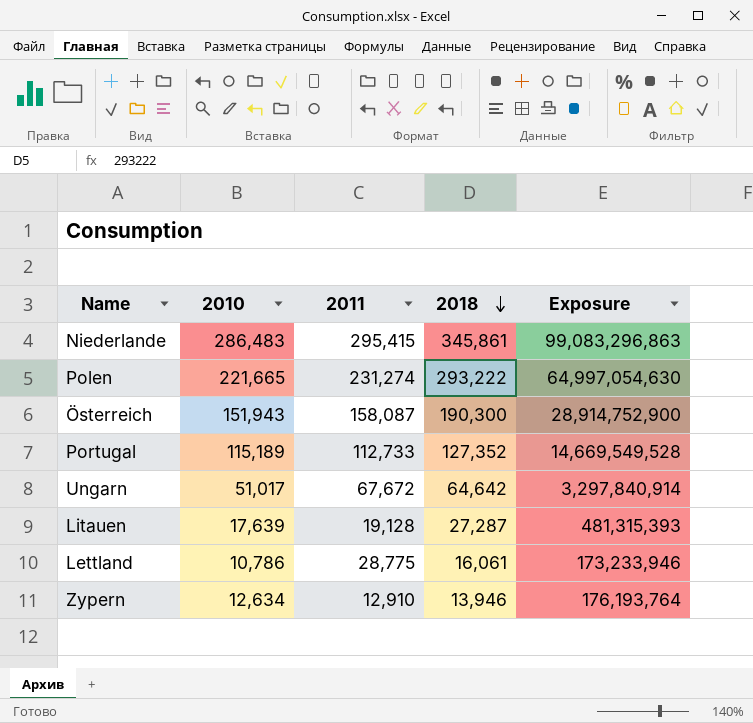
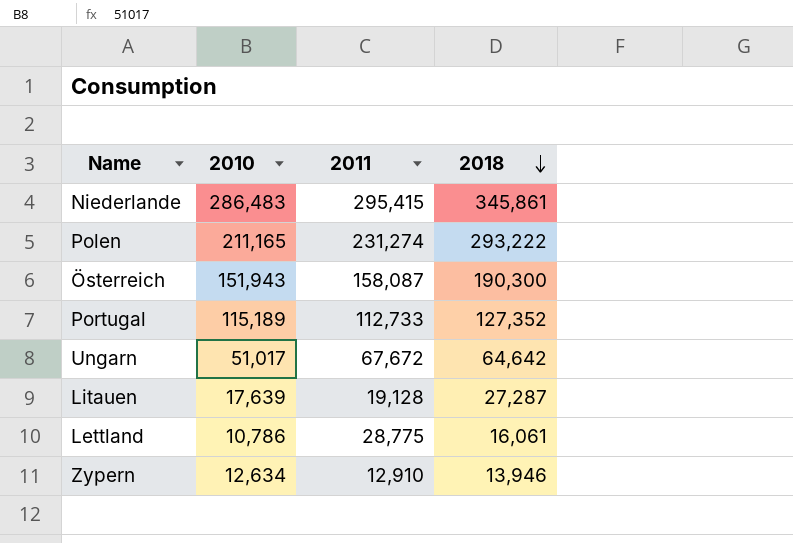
column Exposure | formula: [2010] * [2018] -> none
Polen | 2010: 221,665 -> 211,165

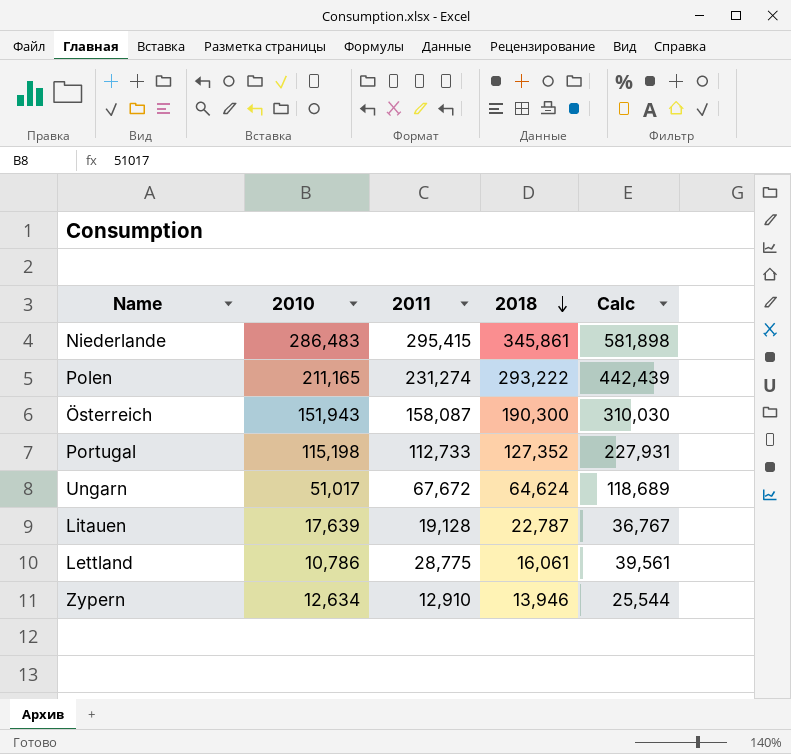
column Calc | formula: none -> [2010] + [2011]
Portugal | 2010: 115,189 -> 115,198
Ungarn | 2018: 64,642 -> 64,624
Litauen | 2018: 27,287 -> 22,787

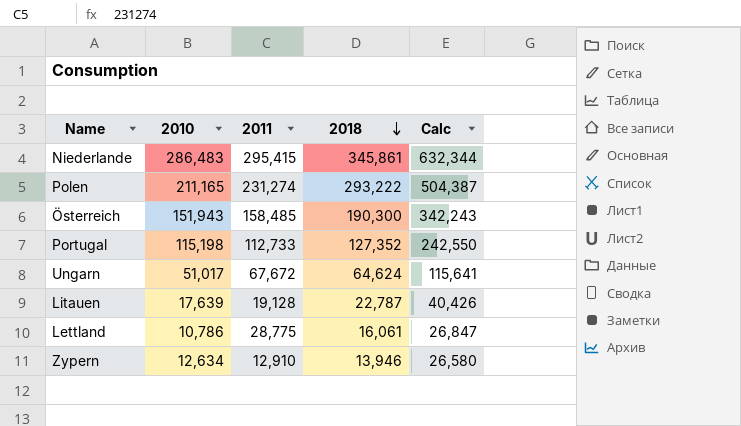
column Calc | formula: [2010] + [2011] -> [2010] + [2018]
Österreich | 2011: 158,087 -> 158,485

